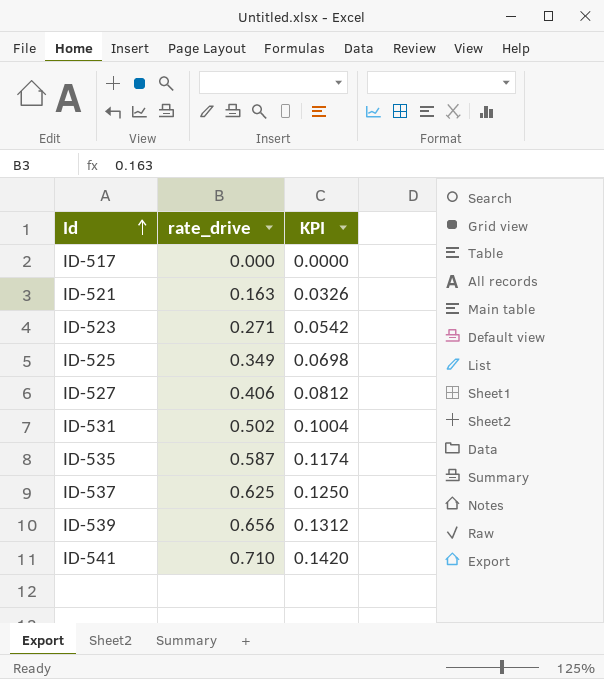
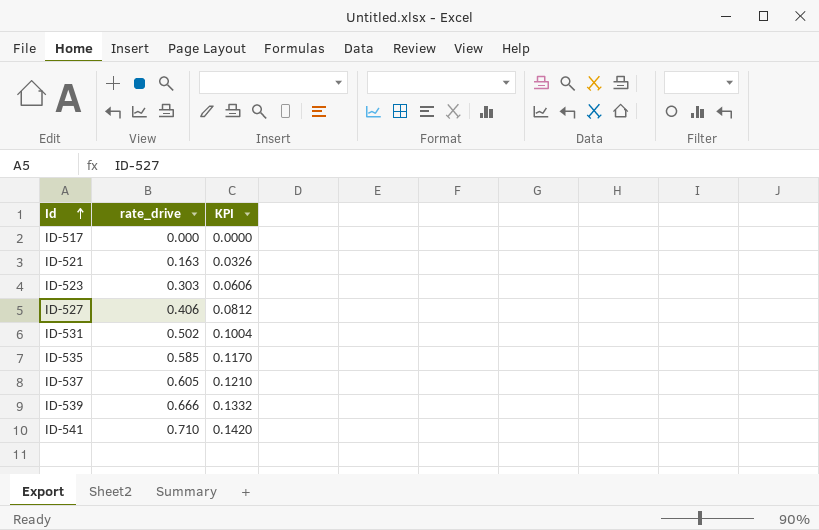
row ID-525: 0.349 | 0.0698 -> none
ID-523 | rate_drive: 0.271 -> 0.303
ID-523 | KPI: 0.0542 -> 0.0606
ID-535 | rate_drive: 0.587 -> 0.585
ID-535 | KPI: 0.1174 -> 0.1170
ID-537 | rate_drive: 0.625 -> 0.605
ID-537 | KPI: 0.1250 -> 0.1210
ID-539 | rate_drive: 0.656 -> 0.666
ID-539 | KPI: 0.1312 -> 0.1332

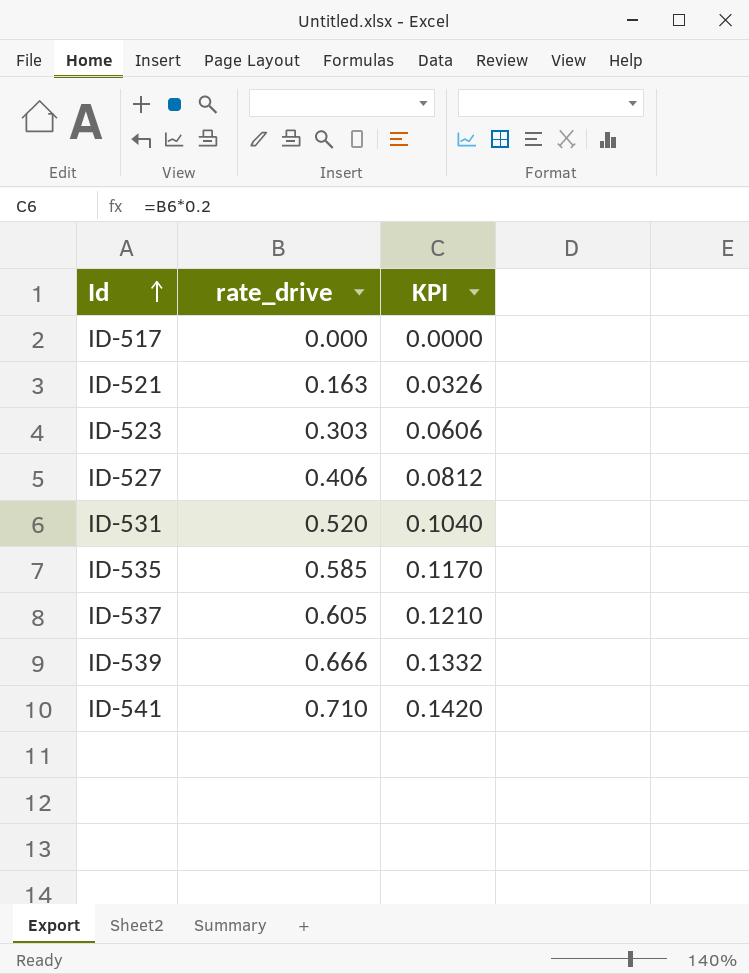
ID-531 | rate_drive: 0.502 -> 0.520
ID-531 | KPI: 0.1004 -> 0.1040

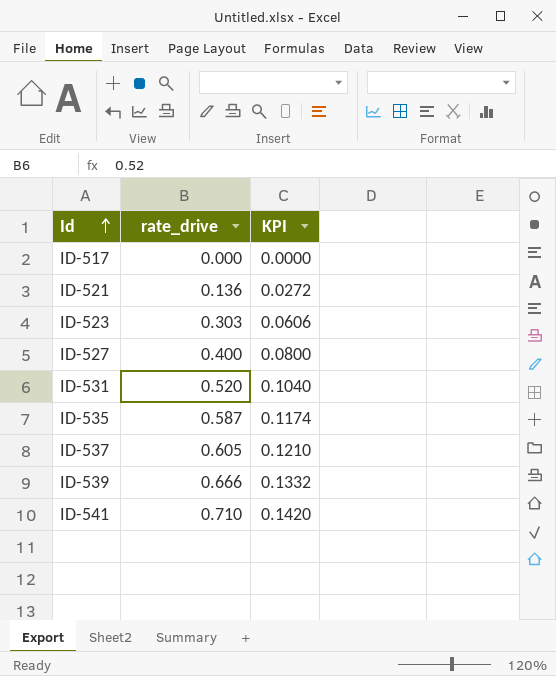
ID-521 | rate_drive: 0.163 -> 0.136
ID-521 | KPI: 0.0326 -> 0.0272
ID-527 | rate_drive: 0.406 -> 0.400
ID-527 | KPI: 0.0812 -> 0.0800
ID-535 | rate_drive: 0.585 -> 0.587
ID-535 | KPI: 0.1170 -> 0.1174

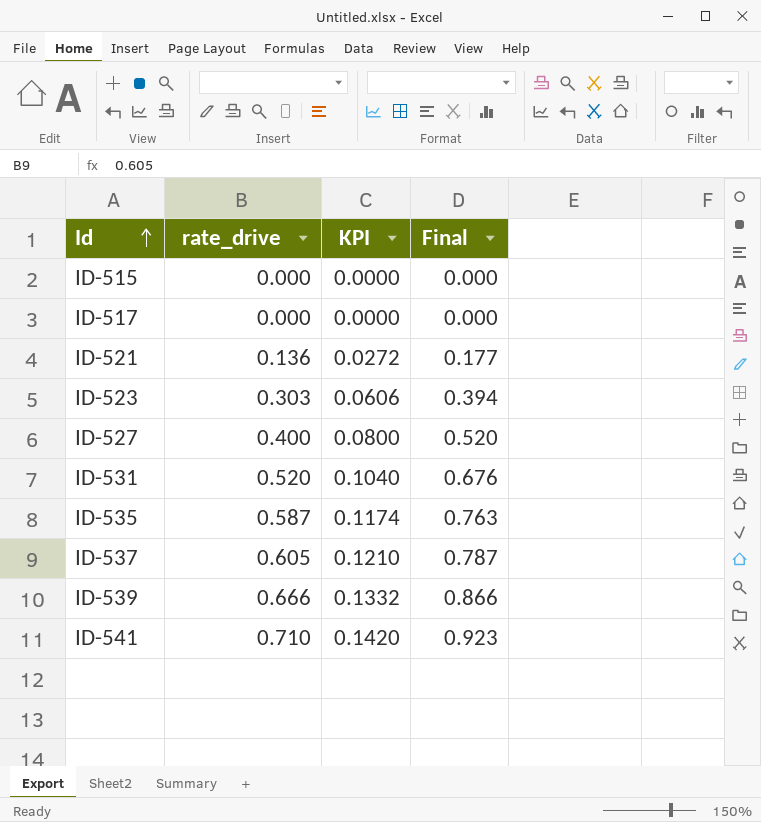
column Final | formula: none -> [rate_drive] * 1.3
row ID-515: none -> 0.000 | 0.0000 | 0.000

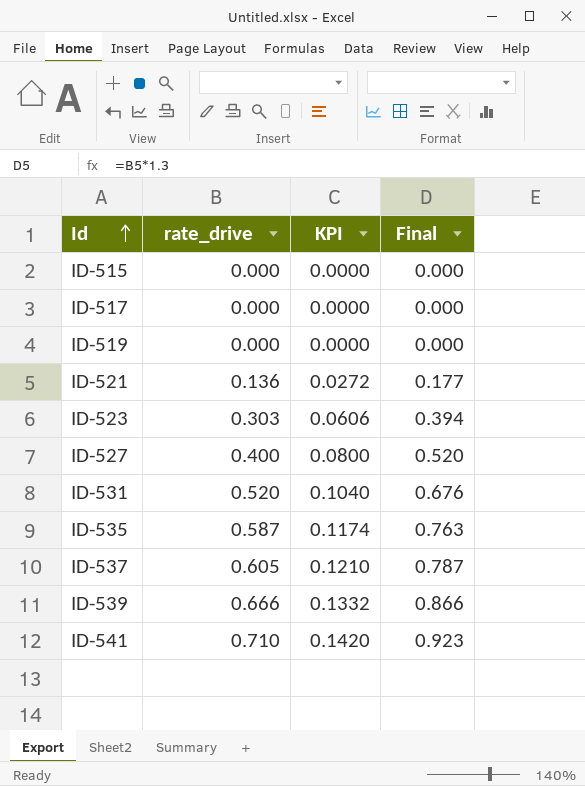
row ID-519: none -> 0.000 | 0.0000 | 0.000

